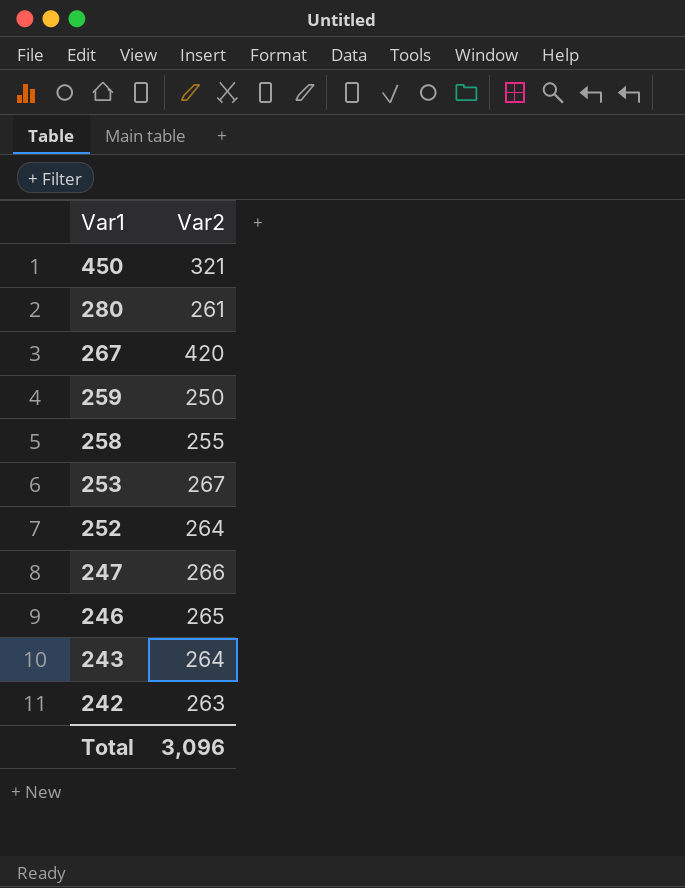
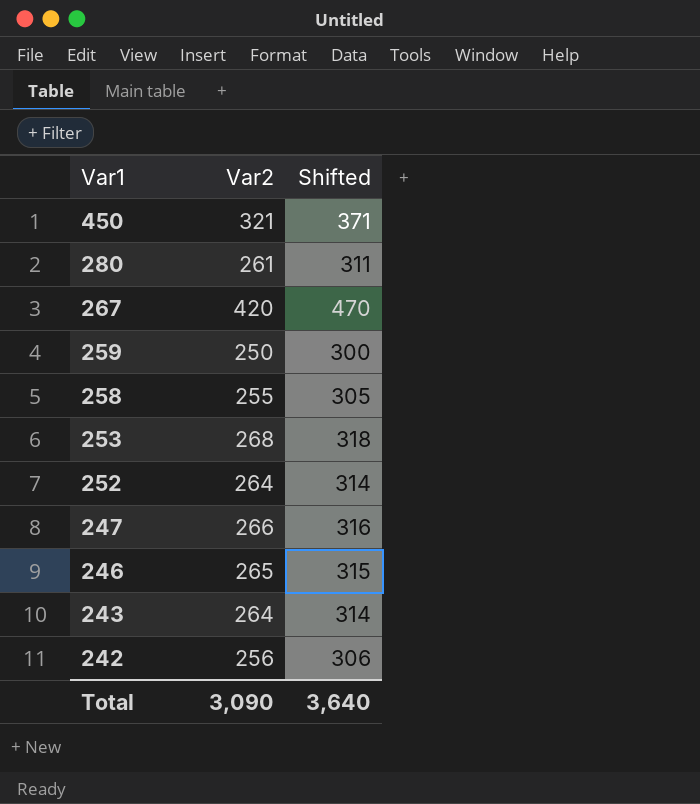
column Shifted | formula: none -> [Var2] + 50
253 | Var2: 267 -> 268
242 | Var2: 263 -> 256
Total | Var2: 3,096 -> 3,090

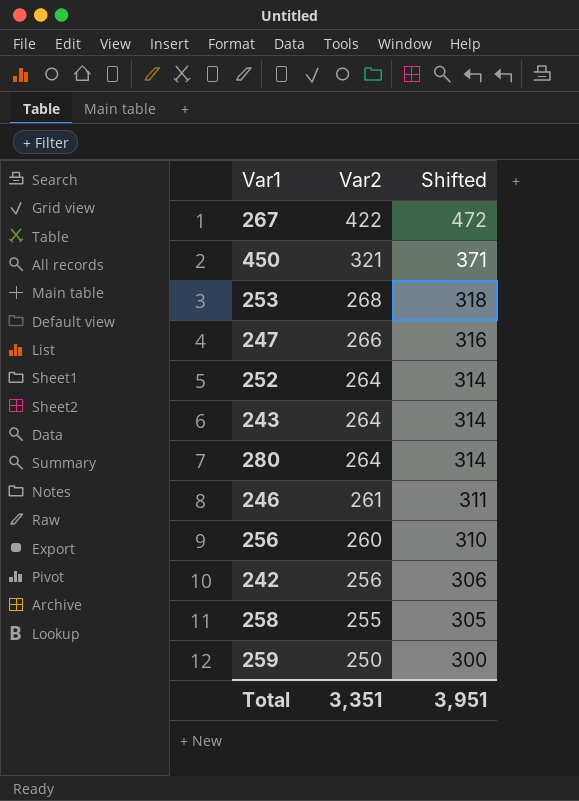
row order: Var1 descending -> Var2 descending
267 | Var2: 420 -> 422
267 | Shifted: 470 -> 472
280 | Var2: 261 -> 264
280 | Shifted: 311 -> 314
246 | Var2: 265 -> 261
246 | Shifted: 315 -> 311
row 256: none -> 260 | 310
Total | Var2: 3,090 -> 3,351
Total | Shifted: 3,640 -> 3,951

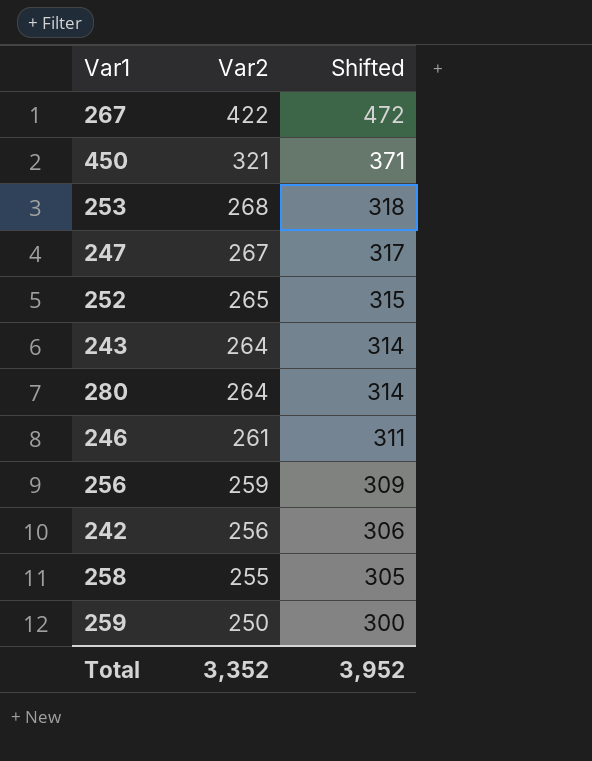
247 | Var2: 266 -> 267
247 | Shifted: 316 -> 317
252 | Var2: 264 -> 265
252 | Shifted: 314 -> 315
256 | Var2: 260 -> 259
256 | Shifted: 310 -> 309
Total | Var2: 3,351 -> 3,352
Total | Shifted: 3,951 -> 3,952

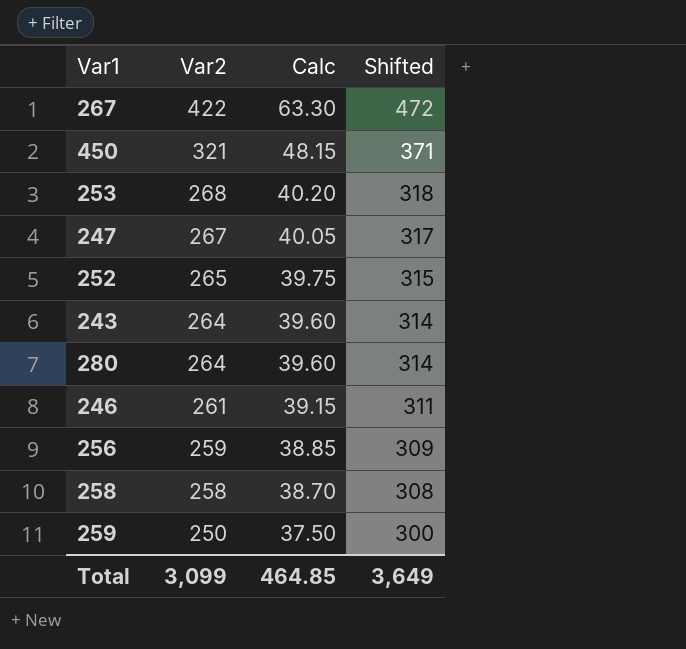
column Calc | formula: none -> [Var2] * 0.15
row 242: 256 | 306 -> none
258 | Var2: 255 -> 258
258 | Shifted: 305 -> 308
Total | Var2: 3,352 -> 3,099
Total | Shifted: 3,952 -> 3,649

